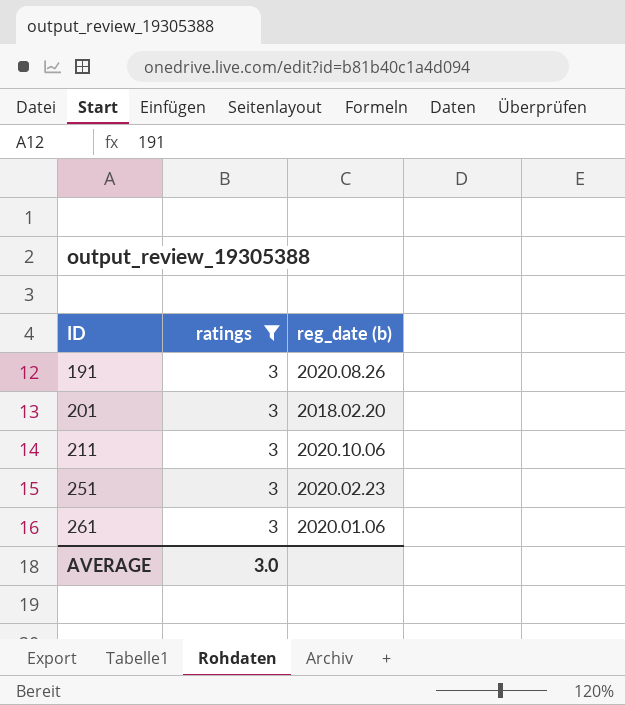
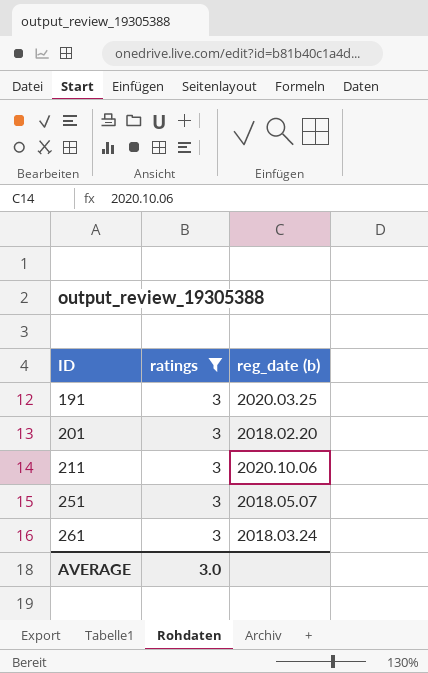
191 | reg_date (b): 2020.08.26 -> 2020.03.25
251 | reg_date (b): 2020.02.23 -> 2018.05.07
261 | reg_date (b): 2020.01.06 -> 2018.03.24

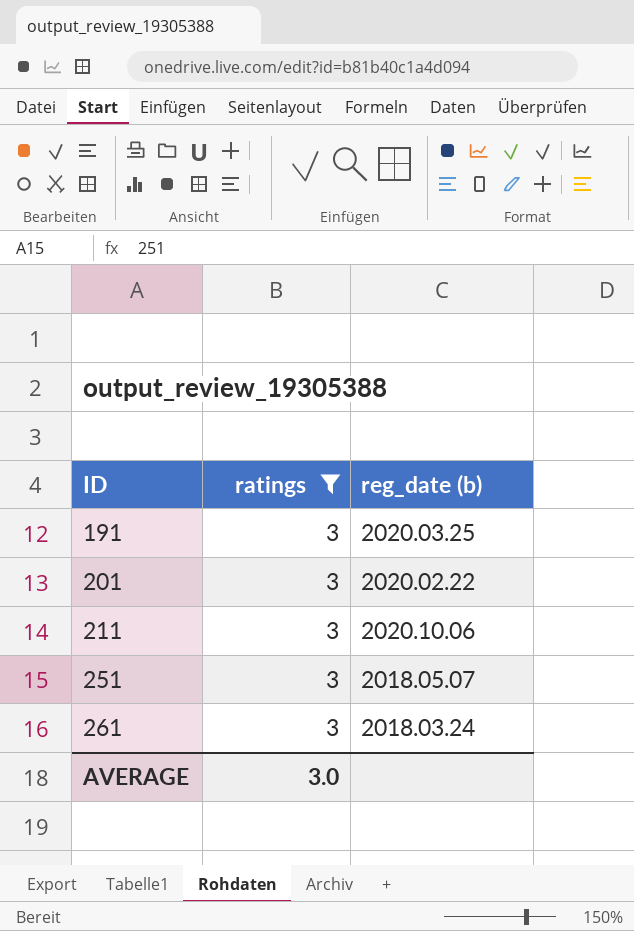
201 | reg_date (b): 2018.02.20 -> 2020.02.22

